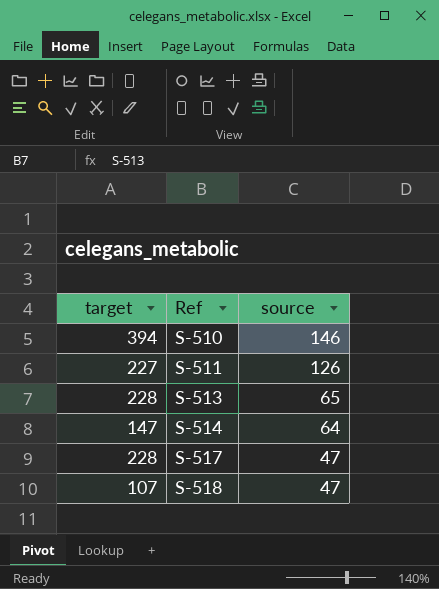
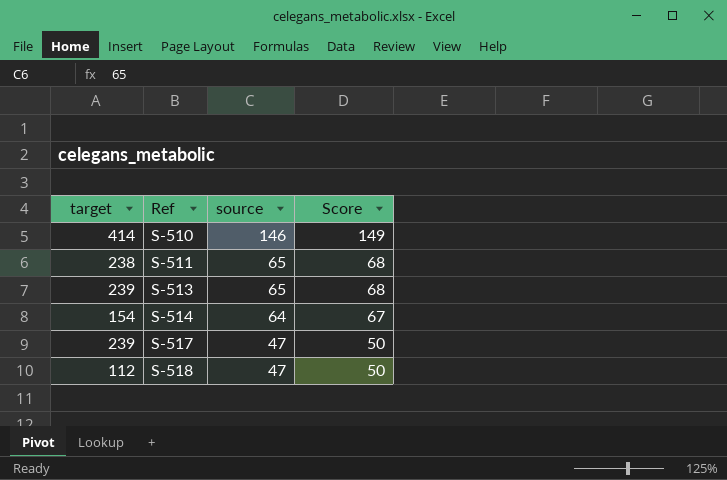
column Score | formula: none -> [source] + 3
S-510 | target: 394 -> 414
S-511 | target: 227 -> 238
S-511 | source: 126 -> 65
S-513 | target: 228 -> 239
S-514 | target: 147 -> 154
S-517 | target: 228 -> 239
S-518 | target: 107 -> 112

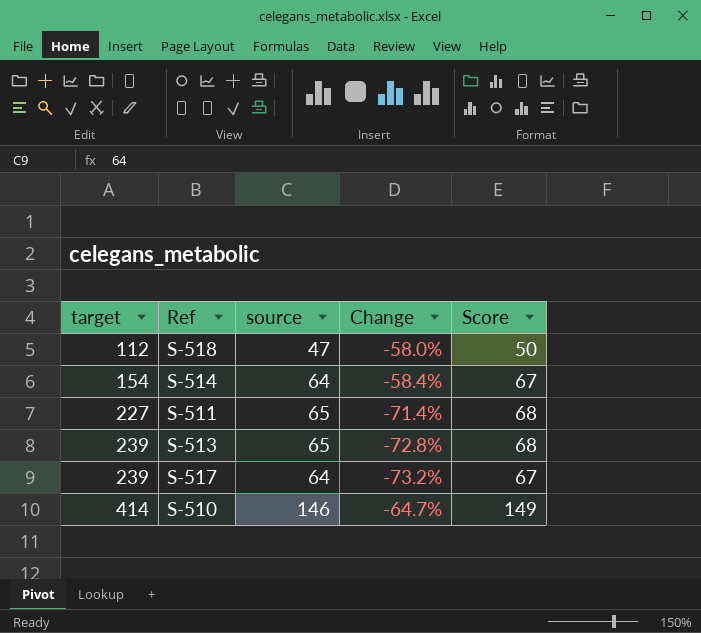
row order: Ref ascending -> target ascending
column Change | formula: none -> ([source] - [target]) / [target]
S-511 | target: 238 -> 227
S-517 | source: 47 -> 64
S-517 | Score: 50 -> 67

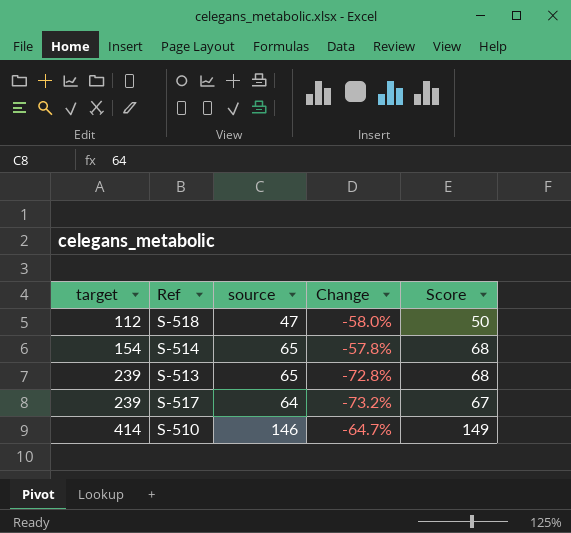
row S-511: 227 | 65 | -71.4% | 68 -> none
S-514 | source: 64 -> 65
S-514 | Change: -58.4% -> -57.8%
S-514 | Score: 67 -> 68

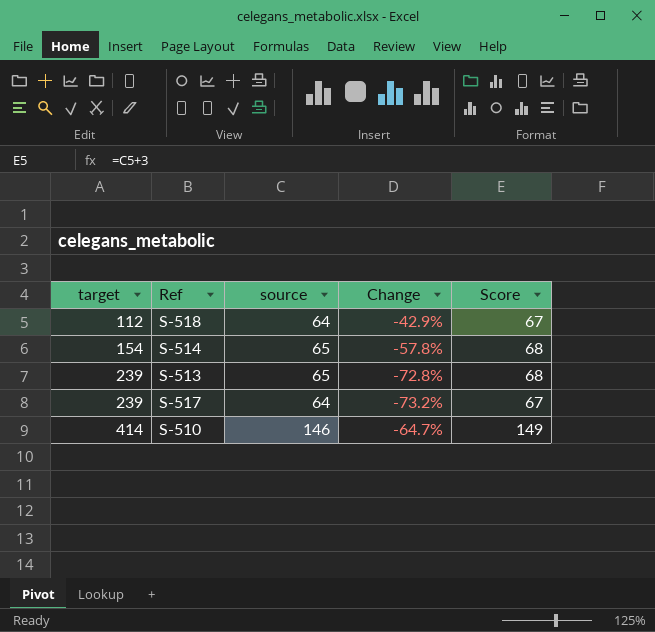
S-518 | source: 47 -> 64
S-518 | Change: -58.0% -> -42.9%
S-518 | Score: 50 -> 67

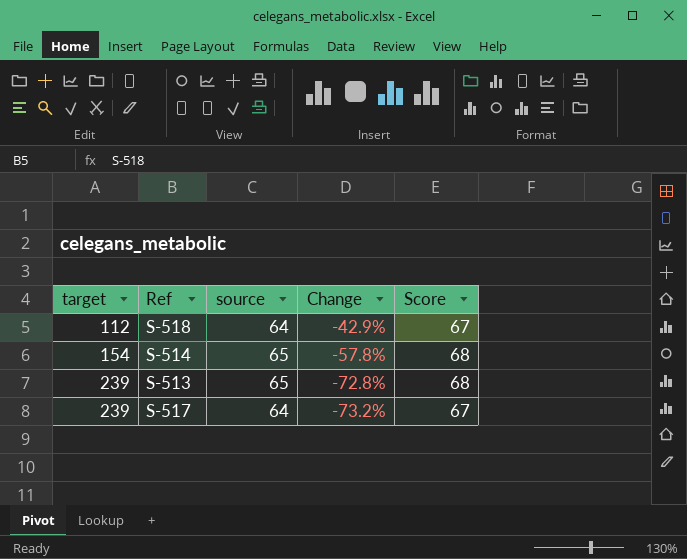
row S-510: 414 | 146 | -64.7% | 149 -> none

